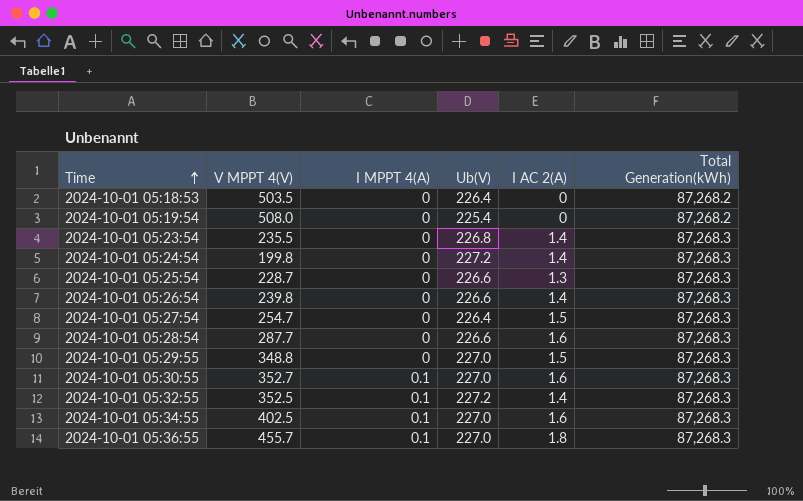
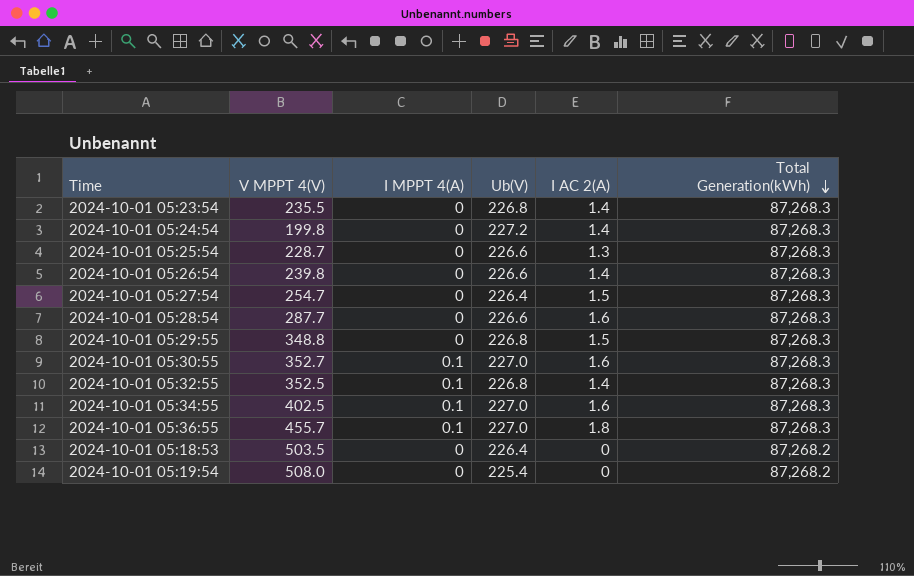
row order: Time ascending -> Total Generation(kWh) descending
2024-10-01 05:29:55 | Ub(V): 227.0 -> 226.8
2024-10-01 05:32:55 | Ub(V): 227.2 -> 226.8

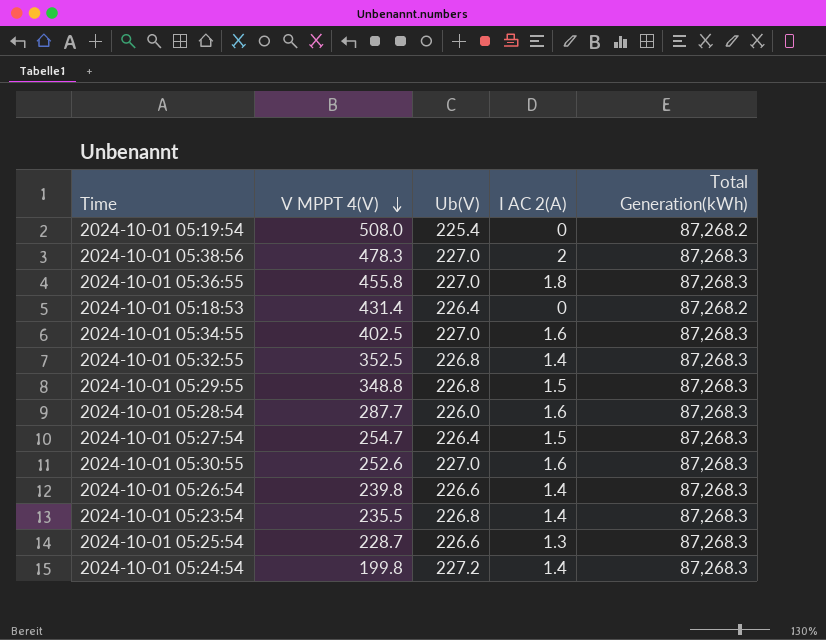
row order: Total Generation(kWh) descending -> V MPPT 4(V) descending
column I MPPT 4(A) | position: 3 -> none
row 2024-10-01 05:38:56: none -> 478.3 | 227.0 | 2 | 87,268.3
2024-10-01 05:36:55 | V MPPT 4(V): 455.7 -> 455.8
2024-10-01 05:18:53 | V MPPT 4(V): 503.5 -> 431.4
2024-10-01 05:28:54 | Ub(V): 226.6 -> 226.0
2024-10-01 05:30:55 | V MPPT 4(V): 352.7 -> 252.6

